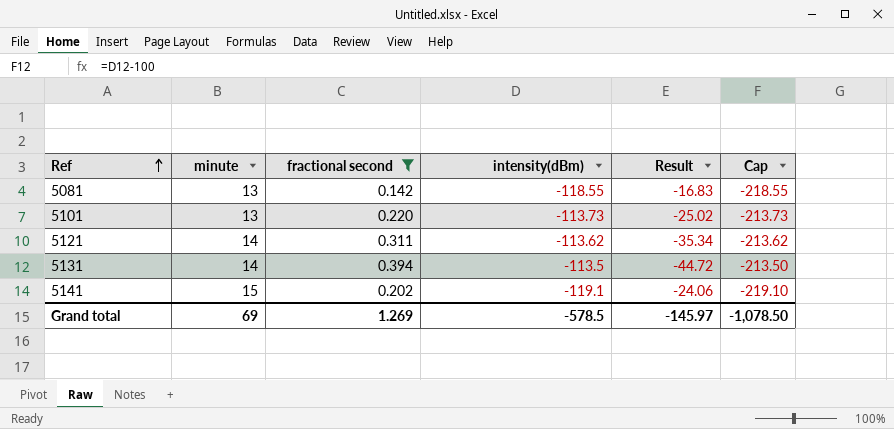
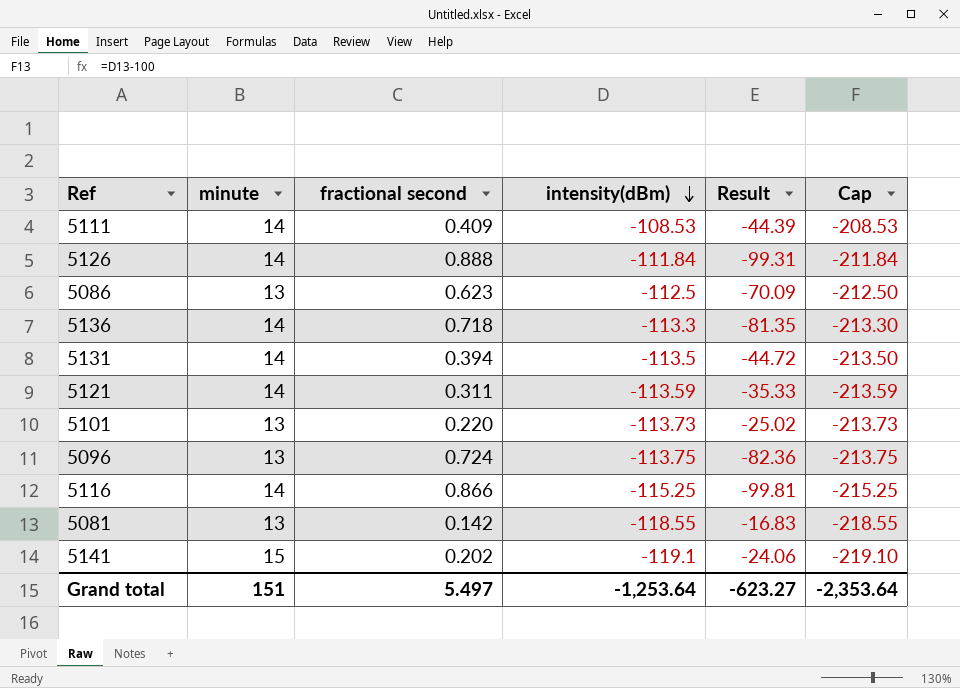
filter: fractional second <= 0.394 -> none
row order: Ref ascending -> intensity(dBm) descending
5121 | intensity(dBm): -113.62 -> -113.59
5121 | Result: -35.34 -> -35.33
5121 | Cap: -213.62 -> -213.59
Grand total | minute: 69 -> 151
Grand total | fractional second: 1.269 -> 5.497
Grand total | intensity(dBm): -578.5 -> -1,253.64
Grand total | Result: -145.97 -> -623.27
Grand total | Cap: -1,078.50 -> -2,353.64

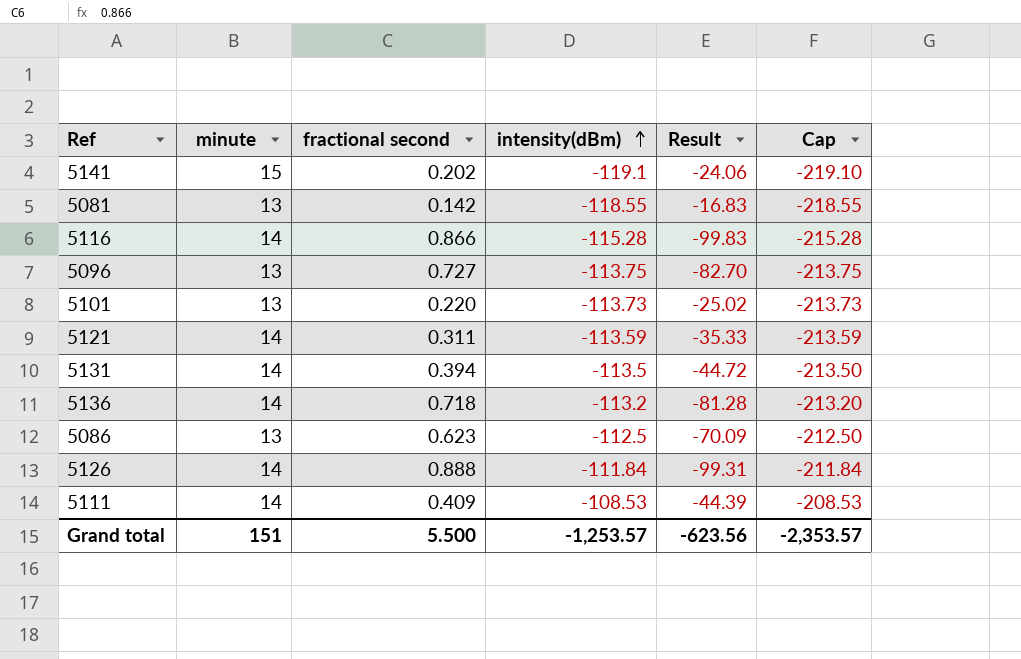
row order: intensity(dBm) descending -> intensity(dBm) ascending
5116 | intensity(dBm): -115.25 -> -115.28
5116 | Result: -99.81 -> -99.83
5116 | Cap: -215.25 -> -215.28
5096 | fractional second: 0.724 -> 0.727
5096 | Result: -82.36 -> -82.70
5136 | intensity(dBm): -113.3 -> -113.2
5136 | Result: -81.35 -> -81.28
5136 | Cap: -213.30 -> -213.20
Grand total | fractional second: 5.497 -> 5.500
Grand total | intensity(dBm): -1,253.64 -> -1,253.57
Grand total | Result: -623.27 -> -623.56
Grand total | Cap: -2,353.64 -> -2,353.57

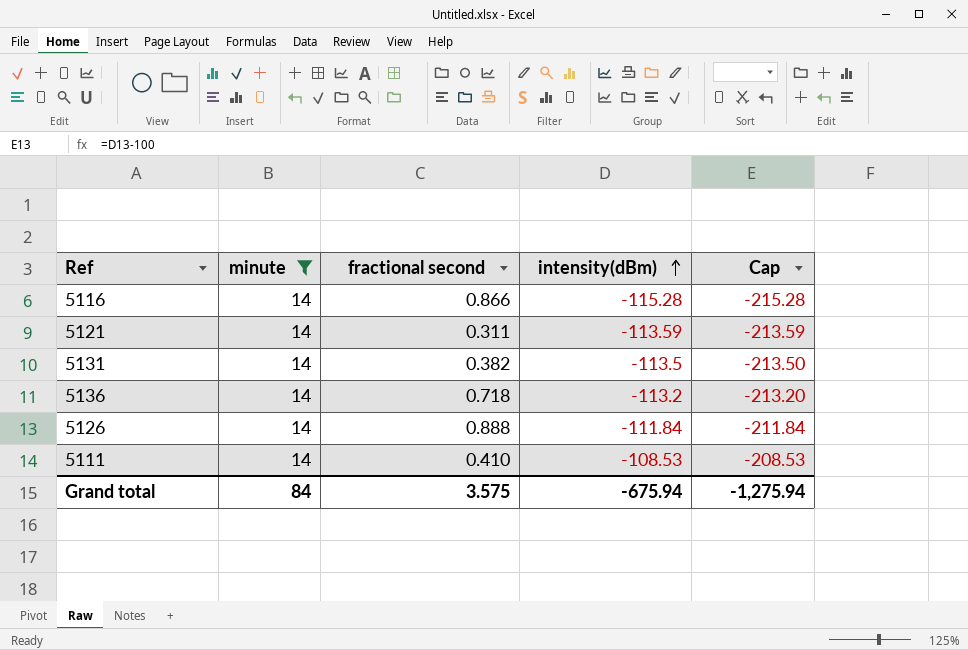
filter: none -> minute = 14
column Result | formula: [fractional second] * [intensity(dBm)] -> none
5131 | fractional second: 0.394 -> 0.382
5111 | fractional second: 0.409 -> 0.410
Grand total | minute: 151 -> 84
Grand total | fractional second: 5.500 -> 3.575
Grand total | intensity(dBm): -1,253.57 -> -675.94
Grand total | Cap: -2,353.57 -> -1,275.94

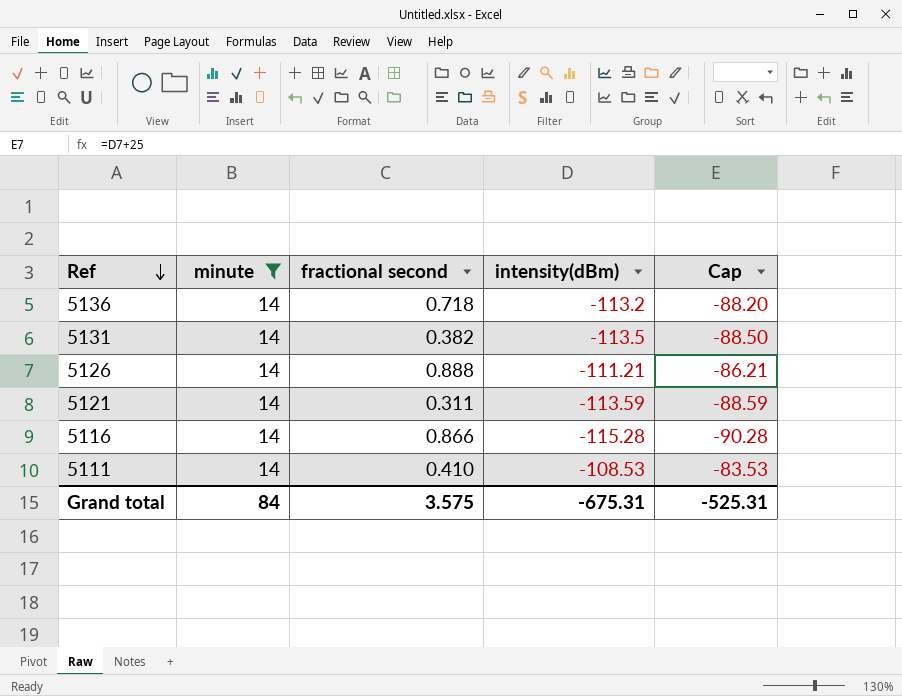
row order: intensity(dBm) ascending -> Ref descending
column Cap | formula: [intensity(dBm)] - 100 -> [intensity(dBm)] + 25
5126 | intensity(dBm): -111.84 -> -111.21
Grand total | intensity(dBm): -675.94 -> -675.31
Grand total | Cap: -1,275.94 -> -525.31

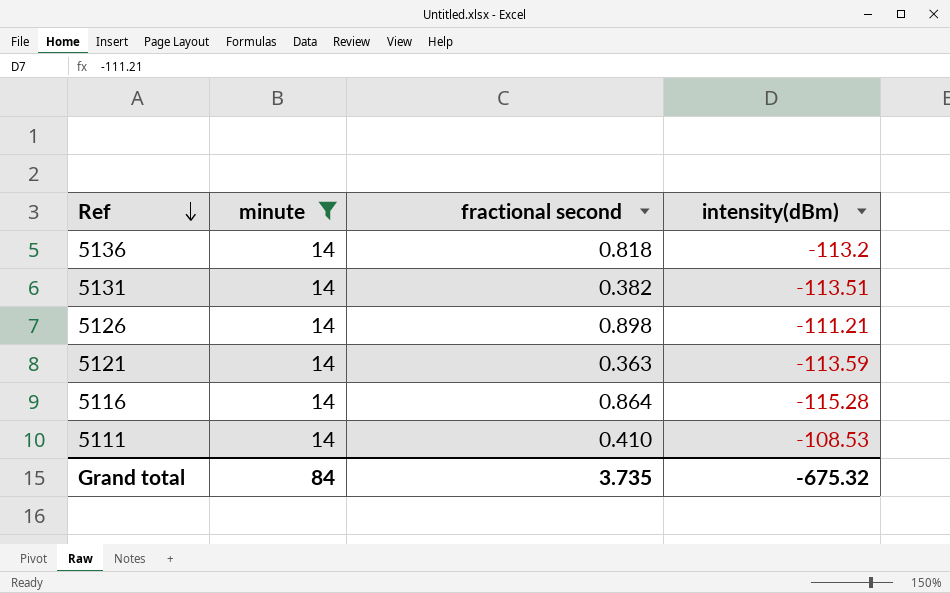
column Cap | formula: [intensity(dBm)] + 25 -> none
5136 | fractional second: 0.718 -> 0.818
5131 | intensity(dBm): -113.5 -> -113.51
5126 | fractional second: 0.888 -> 0.898
5121 | fractional second: 0.311 -> 0.363
5116 | fractional second: 0.866 -> 0.864
Grand total | fractional second: 3.575 -> 3.735
Grand total | intensity(dBm): -675.31 -> -675.32

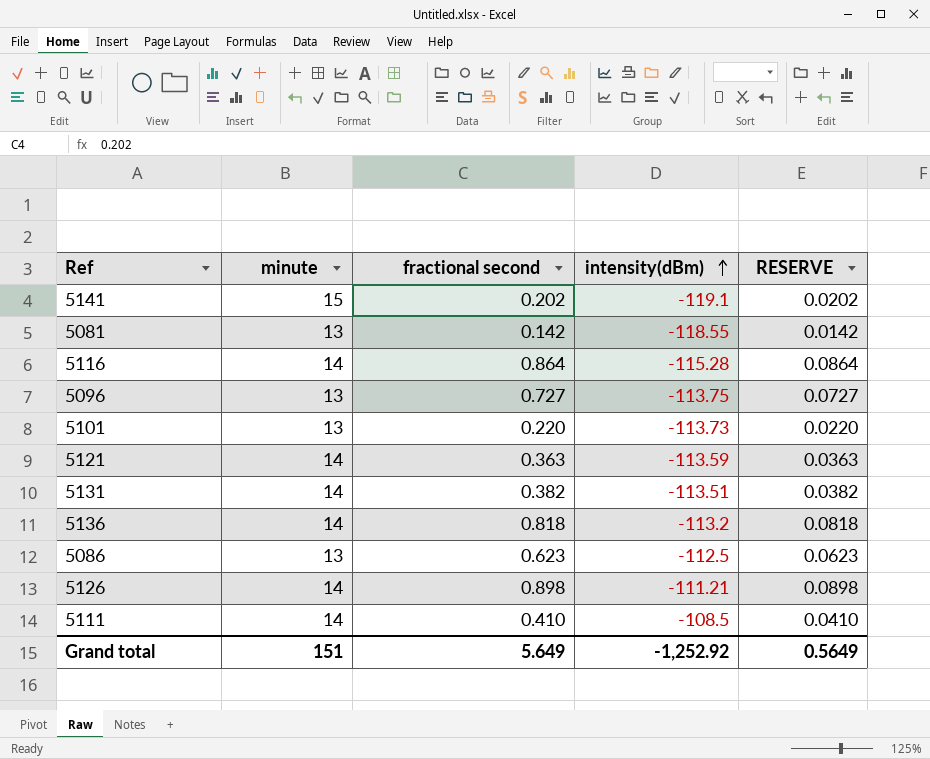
filter: minute = 14 -> none
row order: Ref descending -> intensity(dBm) ascending
column RESERVE | formula: none -> [fractional second] * 0.1
5111 | intensity(dBm): -108.53 -> -108.5
Grand total | minute: 84 -> 151
Grand total | fractional second: 3.735 -> 5.649
Grand total | intensity(dBm): -675.32 -> -1,252.92

